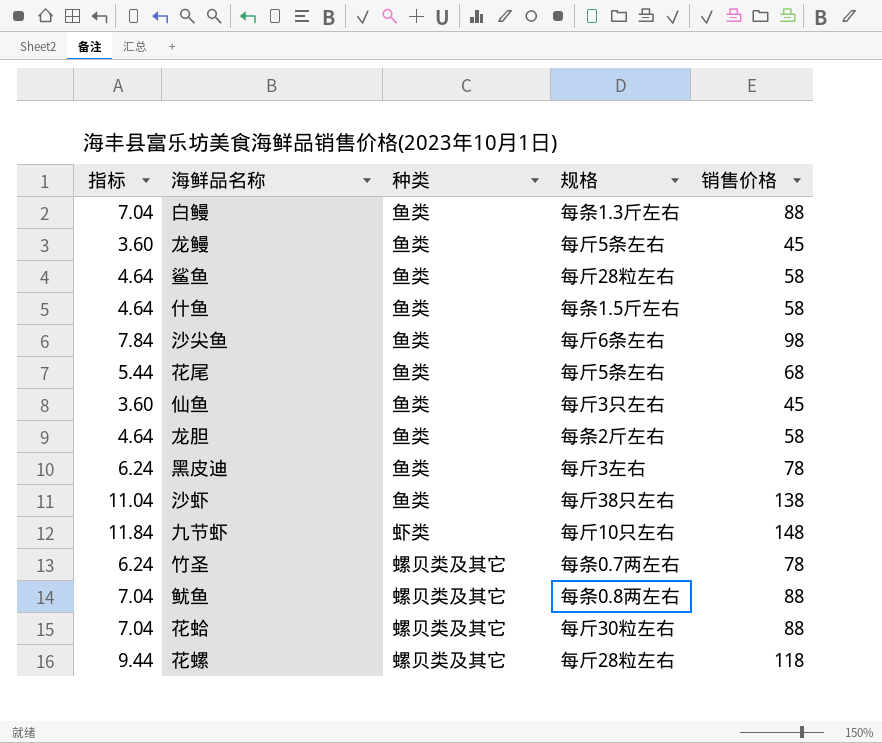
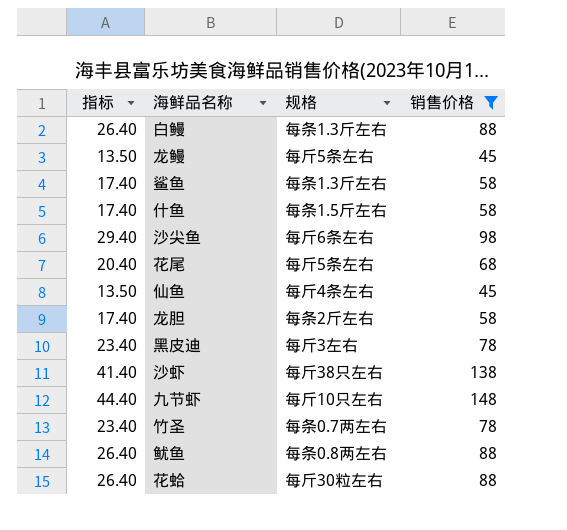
filter: none -> 销售价格 != 118
column 种类 | position: 3 -> none
column 指标 | formula: [销售价格] * 0.08 -> [销售价格] * 0.3
鲨鱼 | 规格: 每斤28粒左右 -> 每条1.3斤左右
仙鱼 | 规格: 每斤3只左右 -> 每斤4条左右

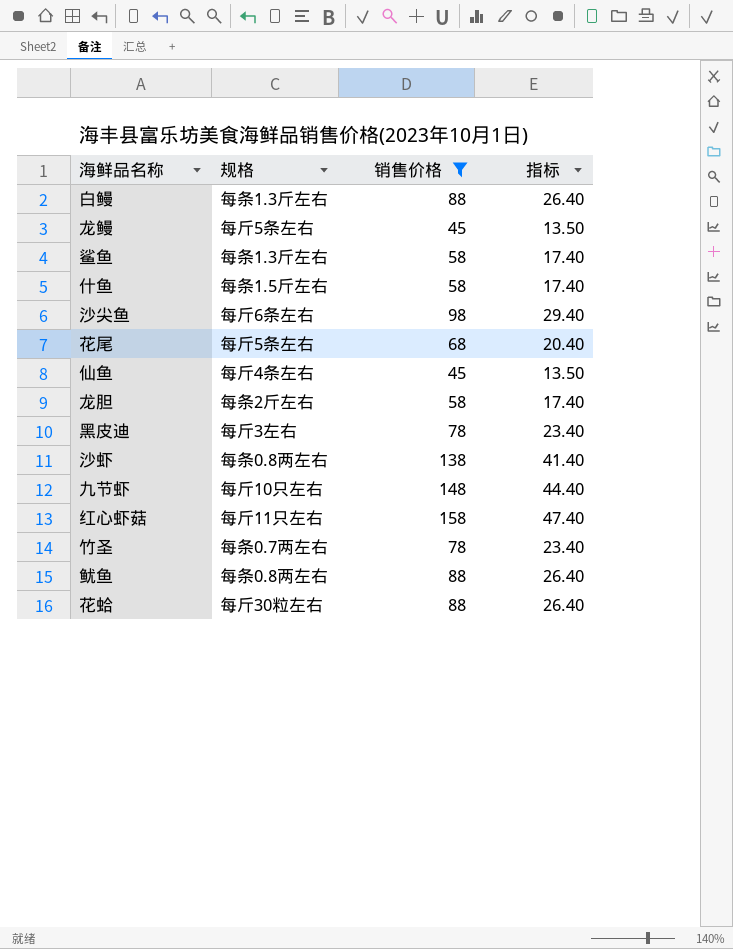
column 指标 | position: 1 -> 4
沙虾 | 规格: 每斤38只左右 -> 每条0.8两左右
row 红心虾菇: none -> 每斤11只左右 | 158 | 47.40

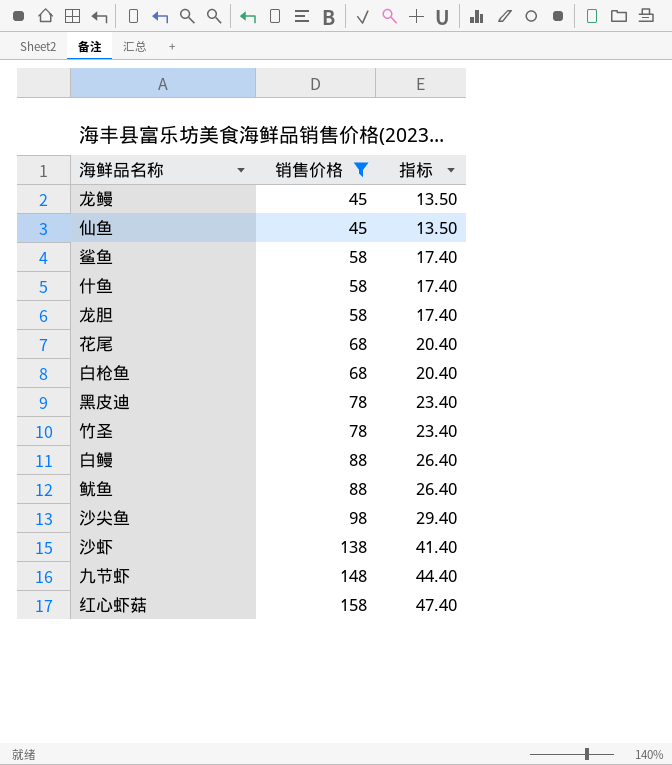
row order: none -> 销售价格 ascending
column 规格 | position: 2 -> none
row 花蛤: 每斤30粒左右 | 88 | 26.40 -> none
row 白枪鱼: none -> 68 | 20.40

